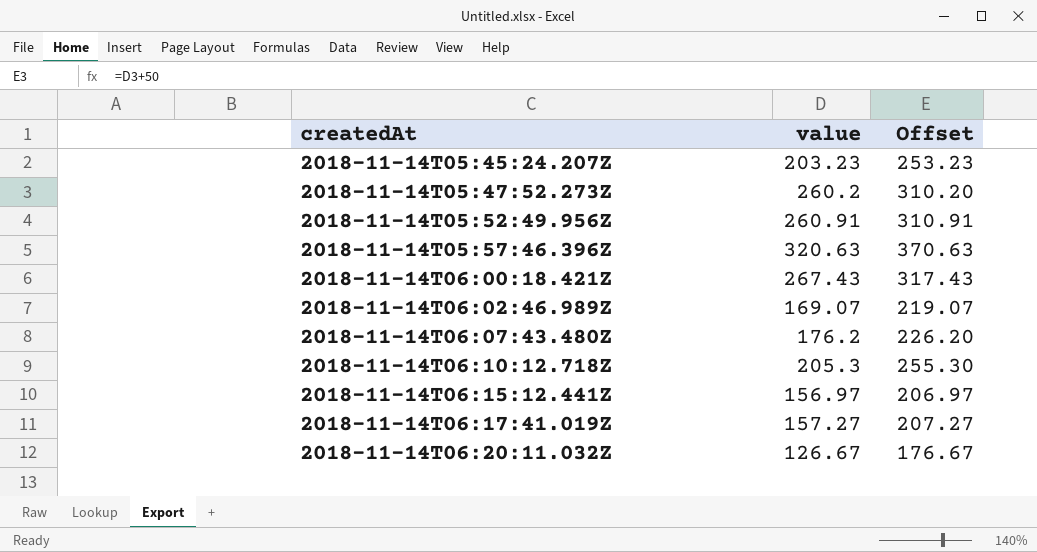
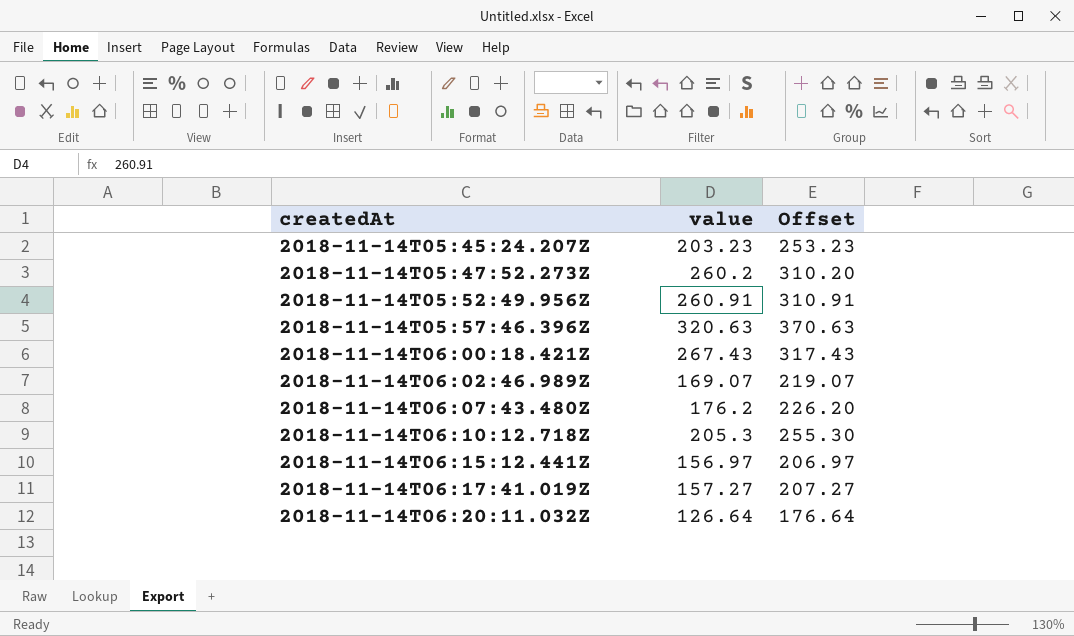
2018-11-14T06:20:11.032Z | value: 126.67 -> 126.64
2018-11-14T06:20:11.032Z | Offset: 176.67 -> 176.64

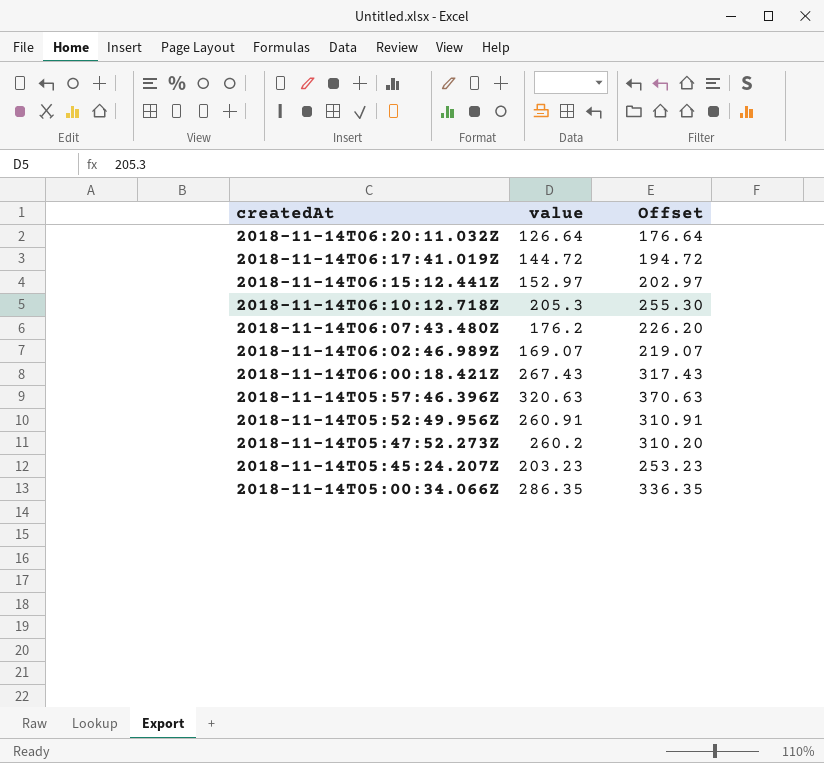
row order: createdAt ascending -> createdAt descending
2018-11-14T06:17:41.019Z | value: 157.27 -> 144.72
2018-11-14T06:17:41.019Z | Offset: 207.27 -> 194.72
2018-11-14T06:15:12.441Z | value: 156.97 -> 152.97
2018-11-14T06:15:12.441Z | Offset: 206.97 -> 202.97
row 2018-11-14T05:00:34.066Z: none -> 286.35 | 336.35

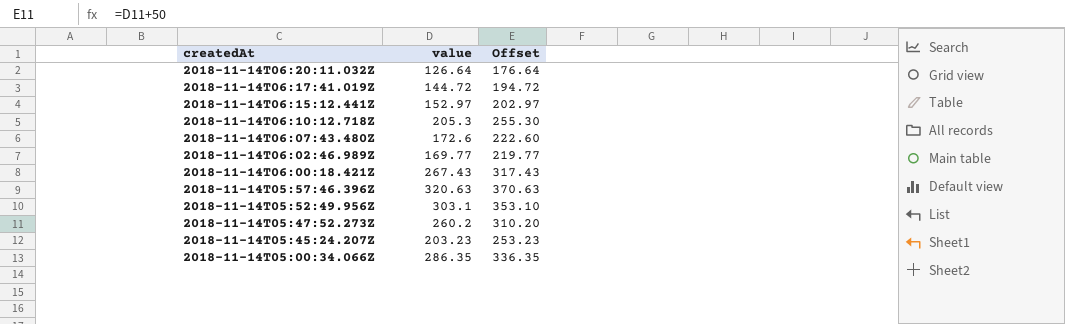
2018-11-14T06:07:43.480Z | value: 176.2 -> 172.6
2018-11-14T06:07:43.480Z | Offset: 226.20 -> 222.60
2018-11-14T06:02:46.989Z | value: 169.07 -> 169.77
2018-11-14T06:02:46.989Z | Offset: 219.07 -> 219.77
2018-11-14T05:52:49.956Z | value: 260.91 -> 303.1
2018-11-14T05:52:49.956Z | Offset: 310.91 -> 353.10

